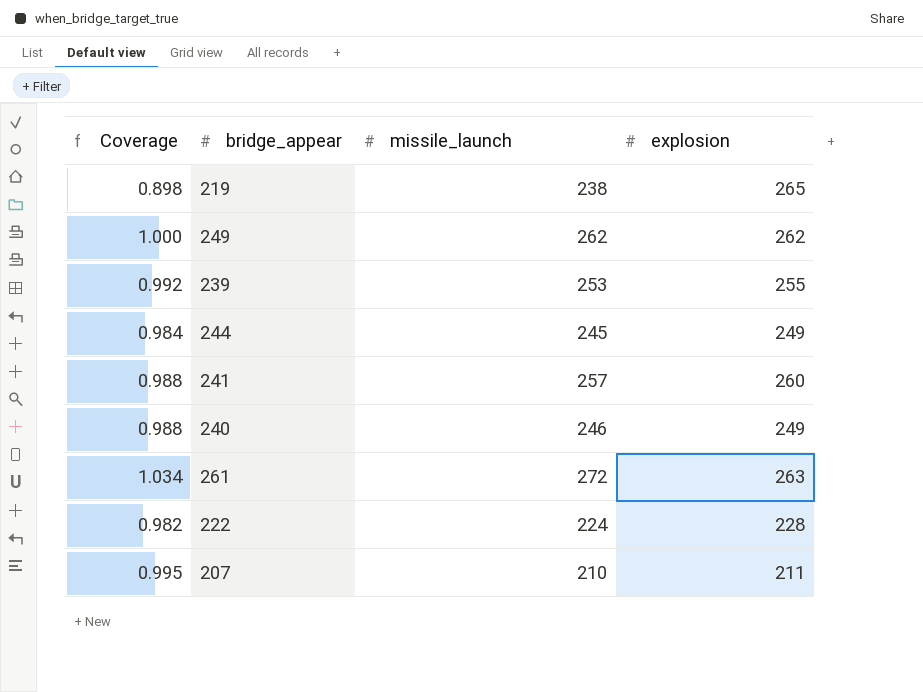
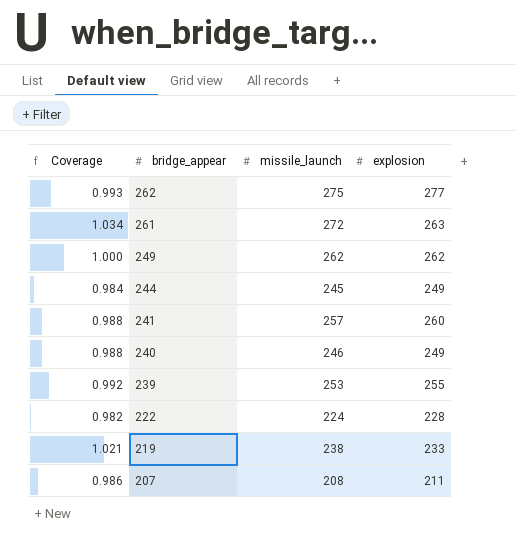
row order: none -> bridge_appear descending
row 262: none -> 0.993 | 275 | 277
219 | Coverage: 0.898 -> 1.021
219 | explosion: 265 -> 233
207 | Coverage: 0.995 -> 0.986
207 | missile_launch: 210 -> 208

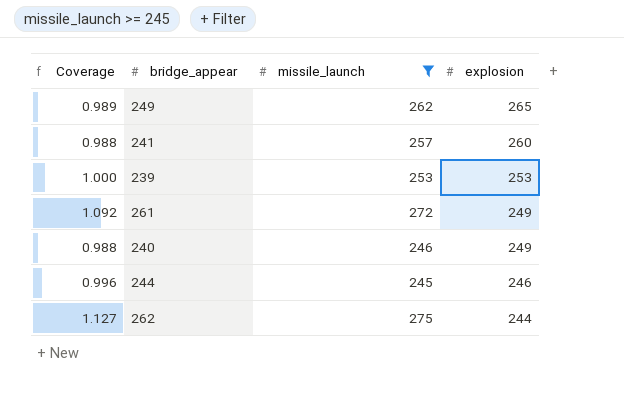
filter: none -> missile_launch >= 245
row order: bridge_appear descending -> explosion descending
249 | Coverage: 1.000 -> 0.989
249 | explosion: 262 -> 265
239 | Coverage: 0.992 -> 1.000
239 | explosion: 255 -> 253
261 | Coverage: 1.034 -> 1.092
261 | explosion: 263 -> 249
244 | Coverage: 0.984 -> 0.996
244 | explosion: 249 -> 246
262 | Coverage: 0.993 -> 1.127
262 | explosion: 277 -> 244

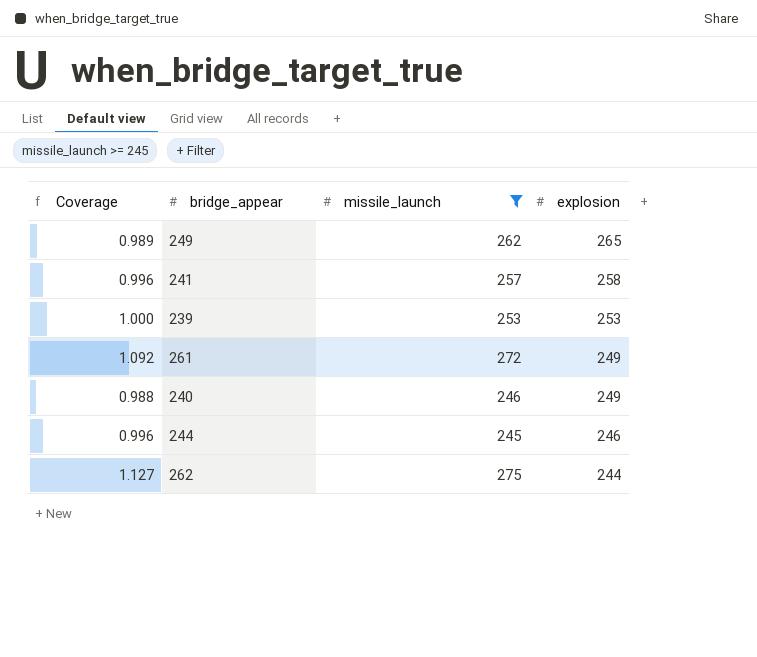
241 | Coverage: 0.988 -> 0.996
241 | explosion: 260 -> 258

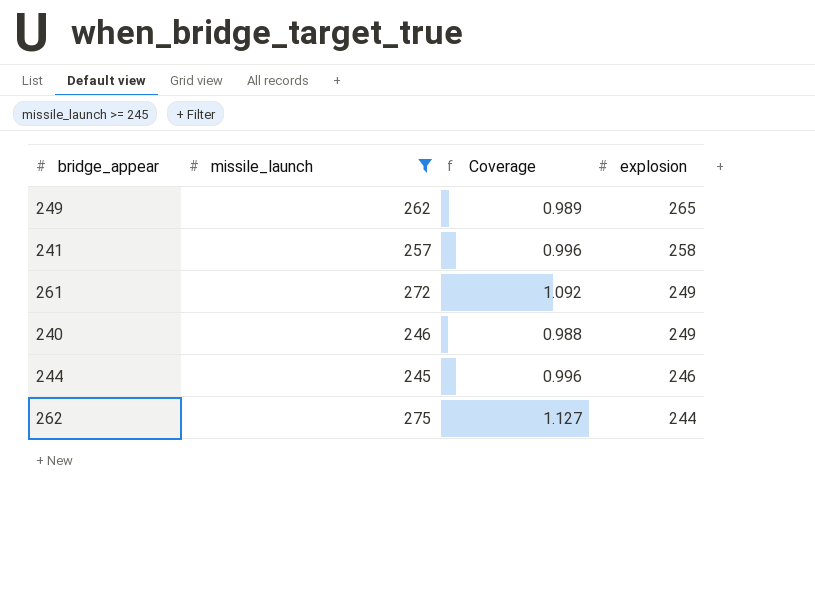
column Coverage | position: 1 -> 3
row 239: 1.000 | 253 | 253 -> none

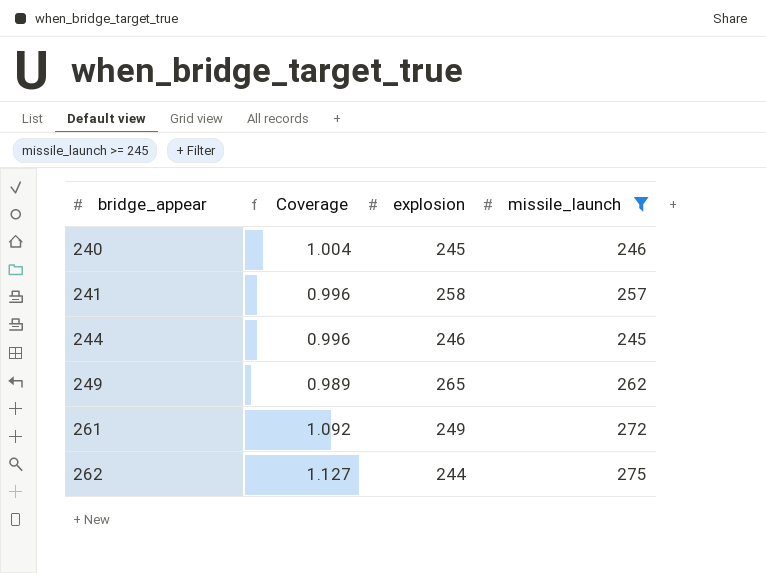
row order: explosion descending -> bridge_appear ascending
column missile_launch | position: 2 -> 4
240 | Coverage: 0.988 -> 1.004
240 | explosion: 249 -> 245

